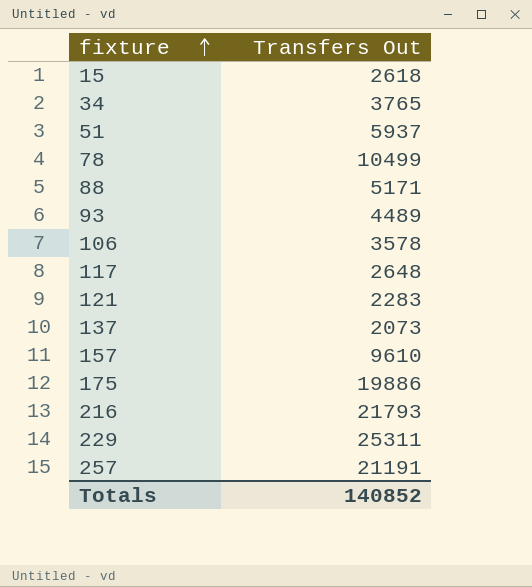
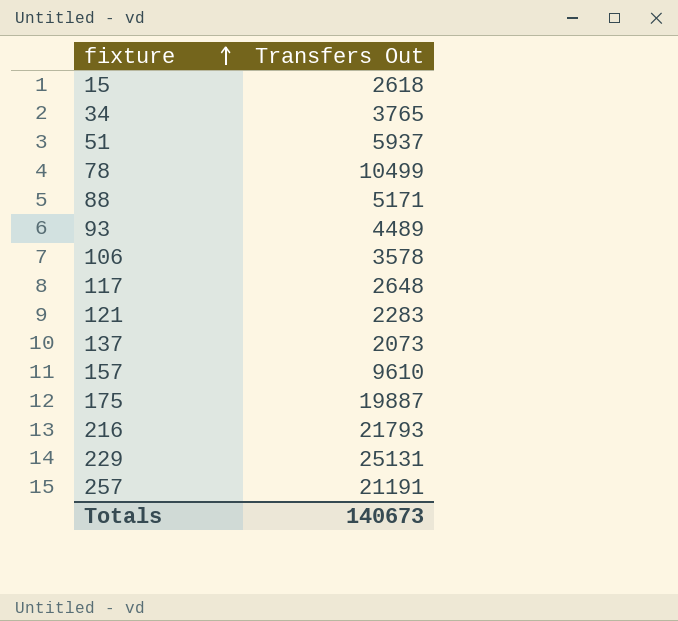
175 | Transfers Out: 19886 -> 19887
229 | Transfers Out: 25311 -> 25131
Totals | Transfers Out: 140852 -> 140673

